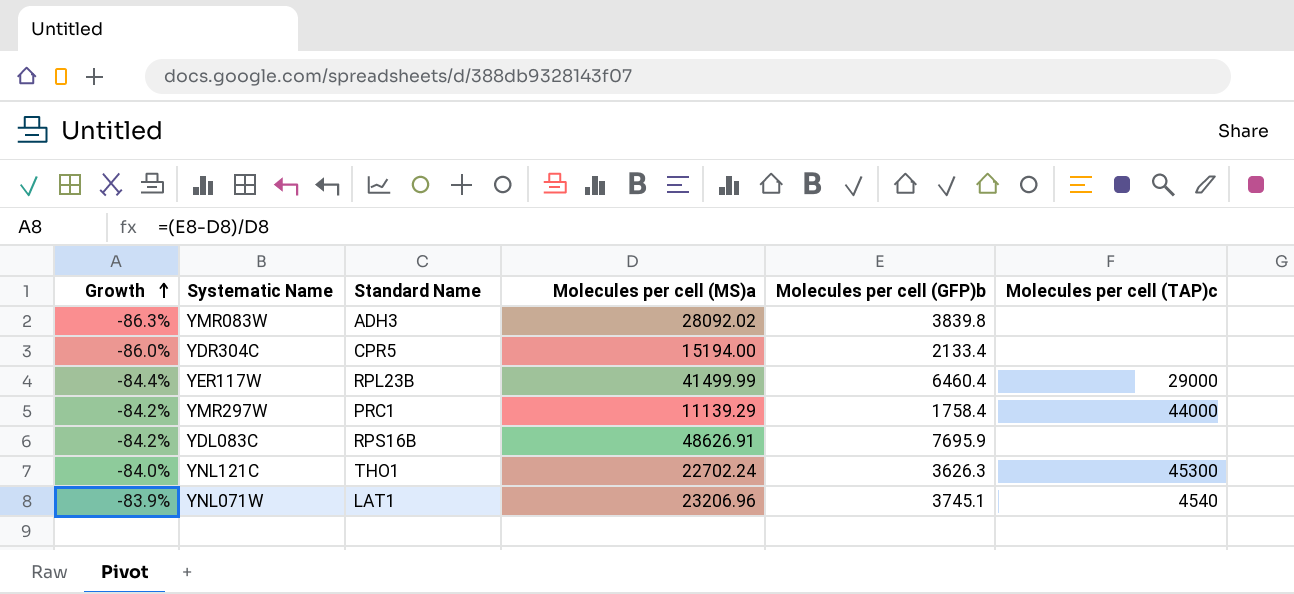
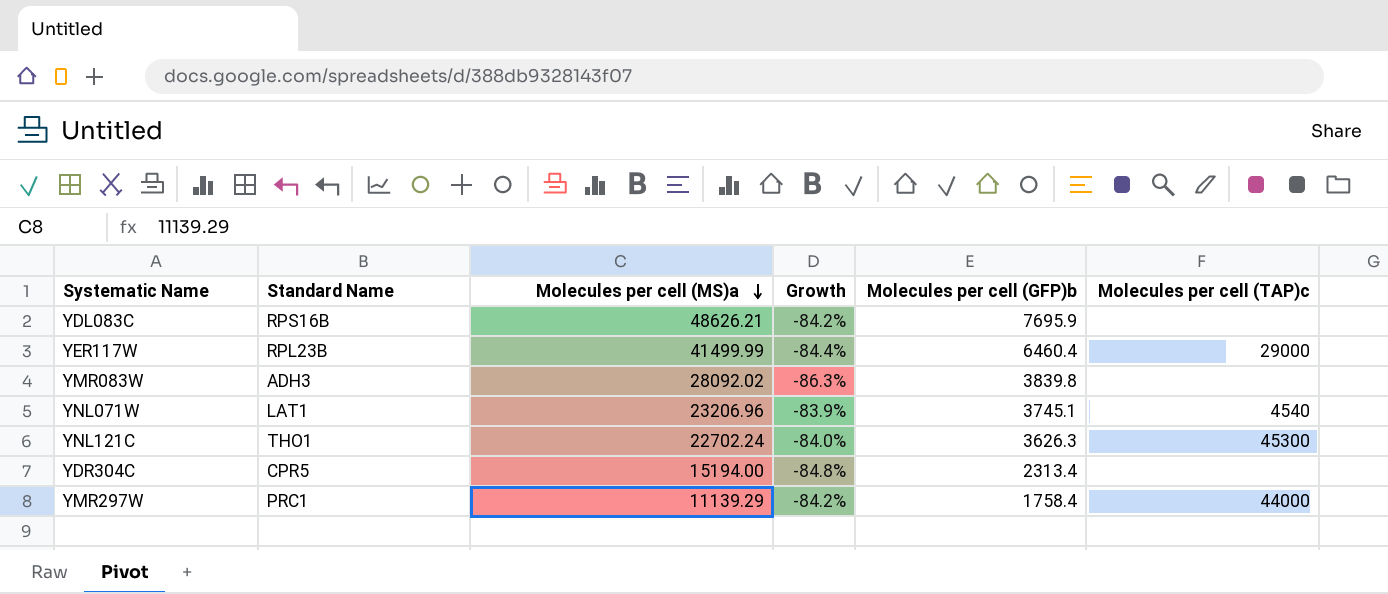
row order: Growth ascending -> Molecules per cell (MS)a descending
column Growth | position: 1 -> 4
YDL083C | Molecules per cell (MS)a: 48626.91 -> 48626.21
YDR304C | Growth: -86.0% -> -84.8%
YDR304C | Molecules per cell (GFP)b: 2133.4 -> 2313.4

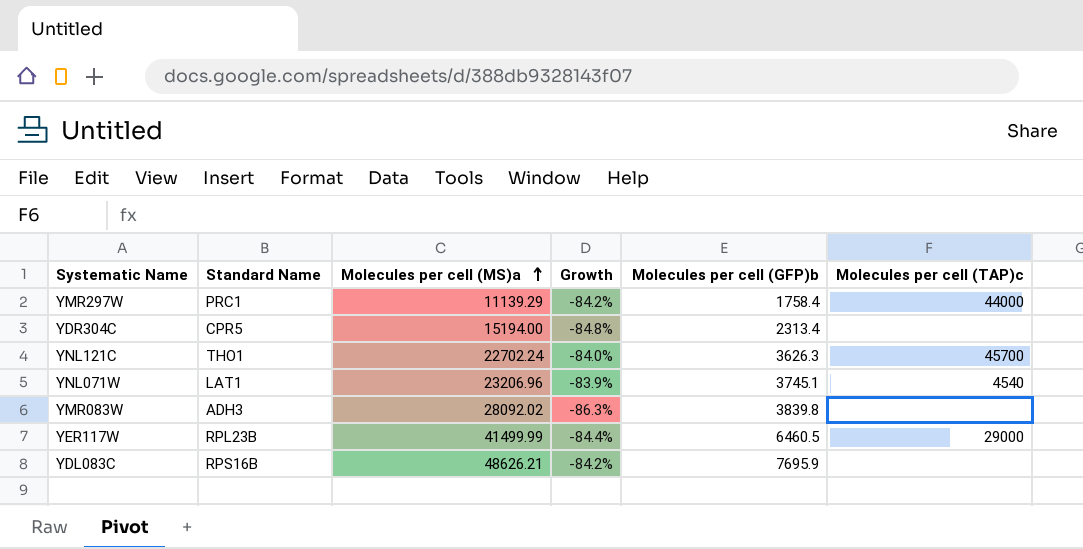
row order: Molecules per cell (MS)a descending -> Molecules per cell (MS)a ascending
YNL121C | Molecules per cell (TAP)c: 45300 -> 45700
YER117W | Molecules per cell (GFP)b: 6460.4 -> 6460.5

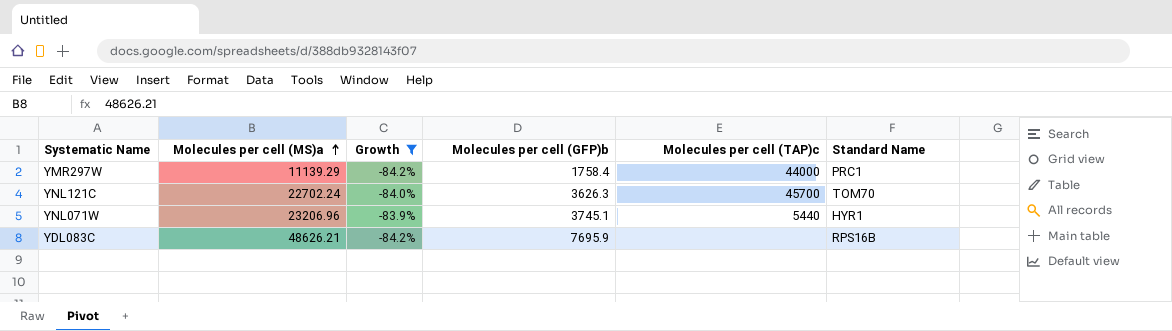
filter: none -> Growth >= -84.2%
column Standard Name | position: 2 -> 6
YNL121C | Standard Name: THO1 -> TOM70
YNL071W | Molecules per cell (TAP)c: 4540 -> 5440
YNL071W | Standard Name: LAT1 -> HYR1

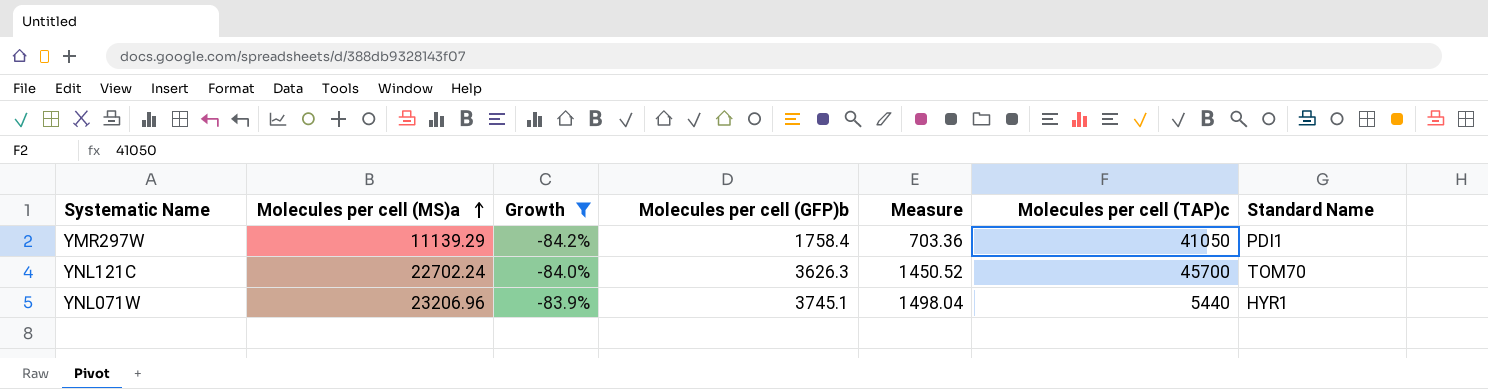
column Measure | formula: none -> [Molecules per cell (GFP)b] * 0.4
row YDL083C: 48626.21 | -84.2% | 7695.9 | none | RPS16B -> none
YMR297W | Molecules per cell (TAP)c: 44000 -> 41050
YMR297W | Standard Name: PRC1 -> PDI1

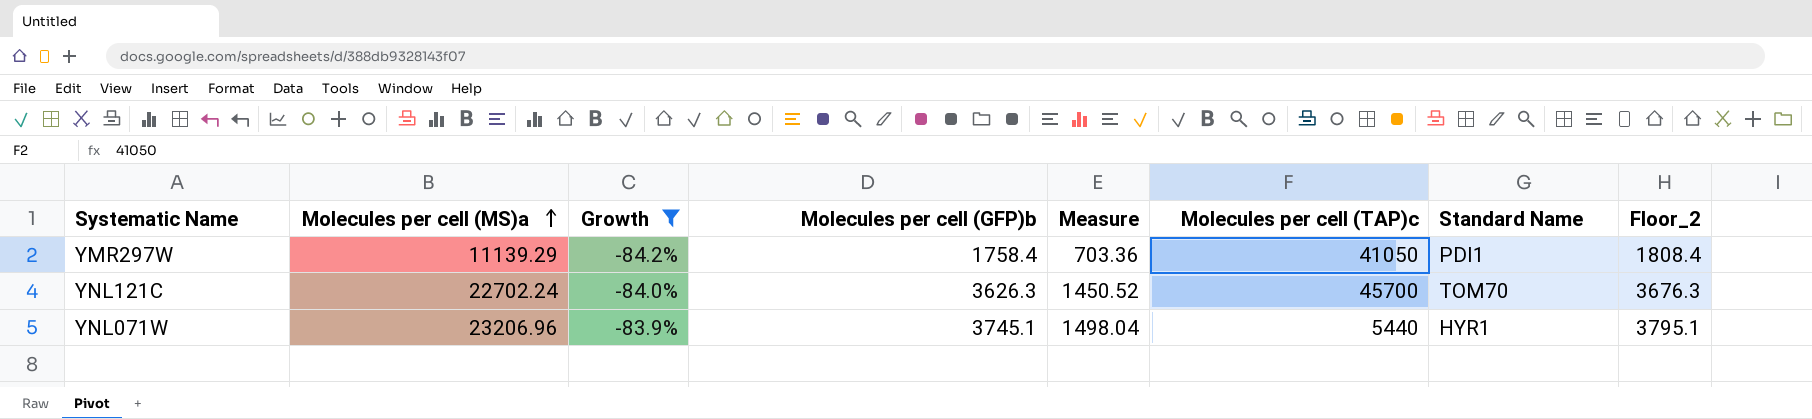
column Floor_2 | formula: none -> [Molecules per cell (GFP)b] + 50

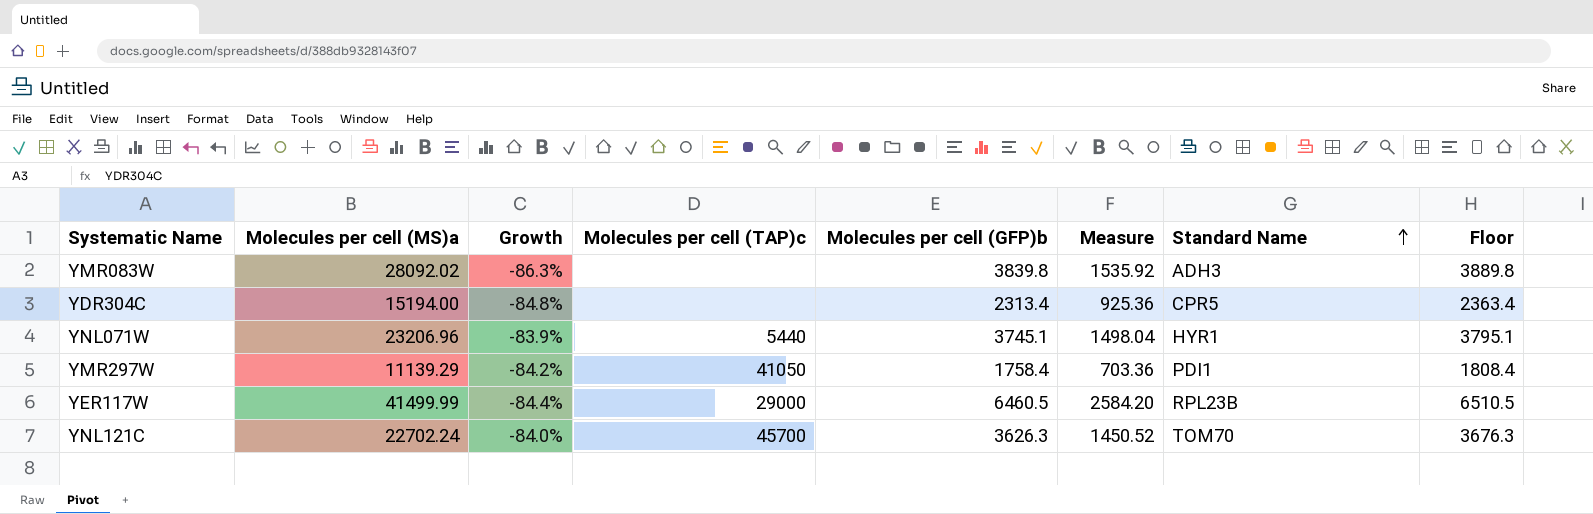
filter: Growth >= -84.2% -> none
row order: Molecules per cell (MS)a ascending -> Standard Name ascending
column Molecules per cell (TAP)c | position: 6 -> 4
column name: Floor_2 -> Floor

